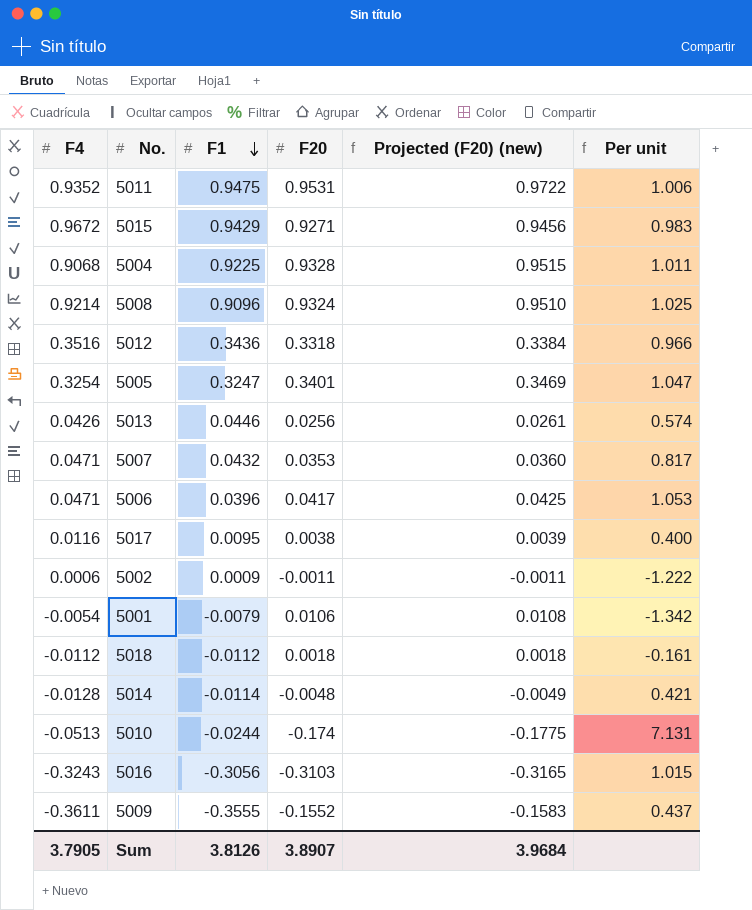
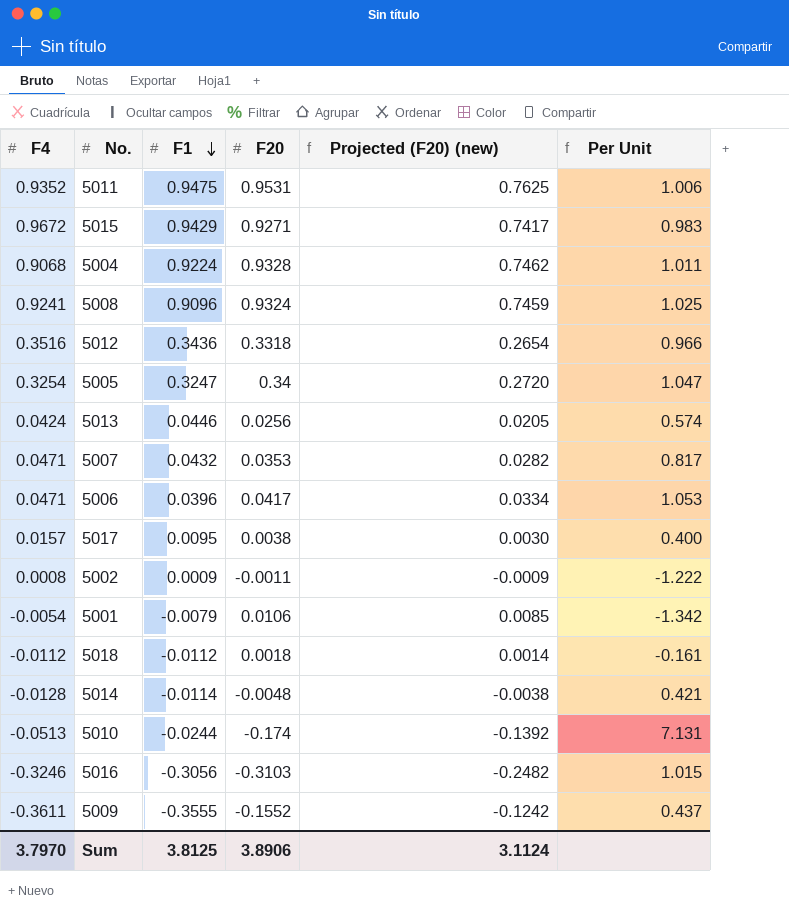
column Projected (F20) (new) | formula: [F20] * 1.02 -> [F20] * 0.8
column name: Per unit -> Per Unit
5004 | F1: 0.9225 -> 0.9224
5008 | F4: 0.9214 -> 0.9241
5005 | F20: 0.3401 -> 0.34
5013 | F4: 0.0426 -> 0.0424
5017 | F4: 0.0116 -> 0.0157
5002 | F4: 0.0006 -> 0.0008
5016 | F4: -0.3243 -> -0.3246
Sum | F4: 3.7905 -> 3.7970
Sum | F1: 3.8126 -> 3.8125
Sum | F20: 3.8907 -> 3.8906
Sum | Projected (F20) (new): 3.9684 -> 3.1124

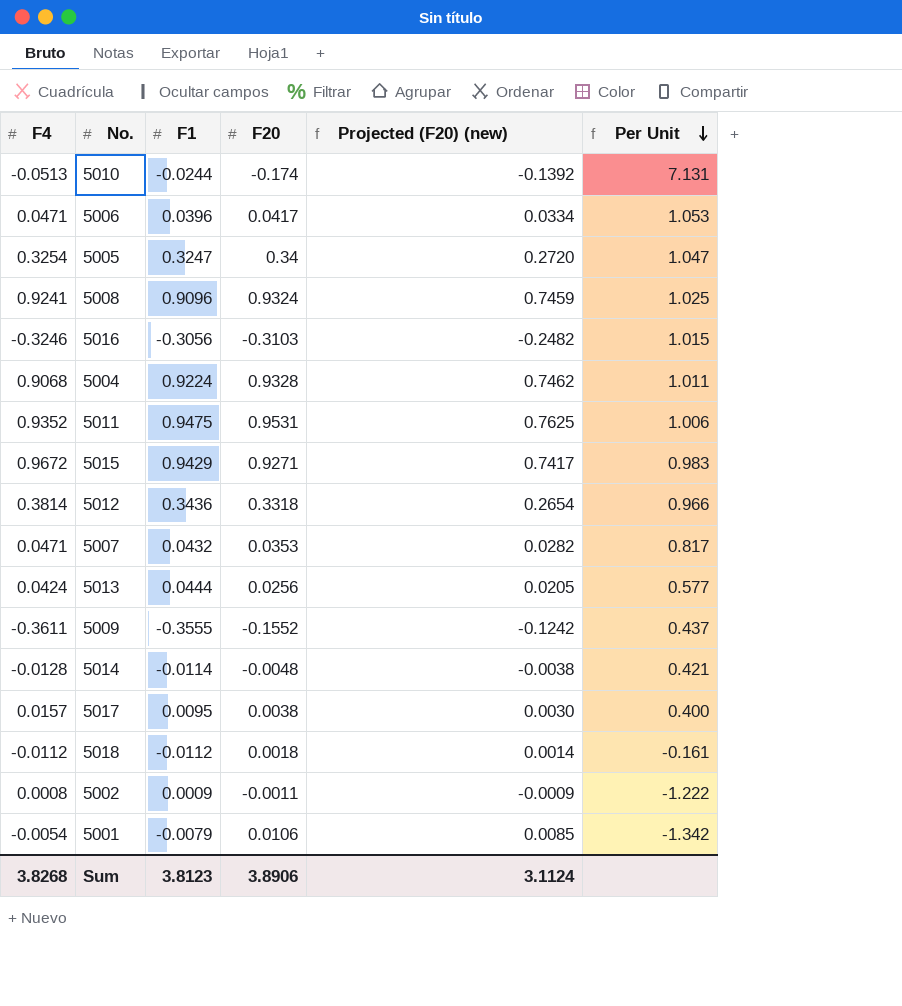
row order: F1 descending -> Per Unit descending
5012 | F4: 0.3516 -> 0.3814
5013 | F1: 0.0446 -> 0.0444
5013 | Per Unit: 0.574 -> 0.577
Sum | F4: 3.7970 -> 3.8268
Sum | F1: 3.8125 -> 3.8123

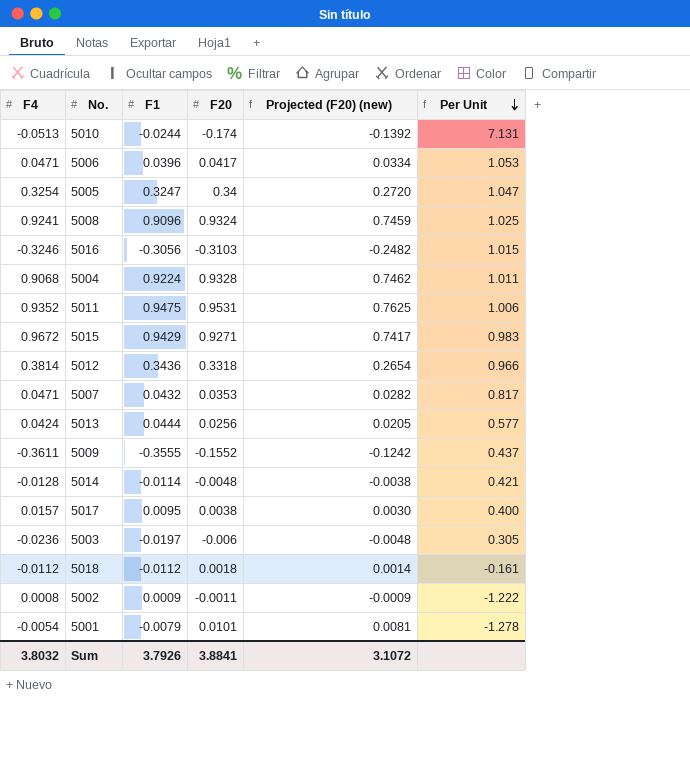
row 5003: none -> -0.0236 | -0.0197 | -0.006 | -0.0048 | 0.305
5001 | F20: 0.0106 -> 0.0101
5001 | Projected (F20) (new): 0.0085 -> 0.0081
5001 | Per Unit: -1.342 -> -1.278
Sum | F4: 3.8268 -> 3.8032
Sum | F1: 3.8123 -> 3.7926
Sum | F20: 3.8906 -> 3.8841
Sum | Projected (F20) (new): 3.1124 -> 3.1072

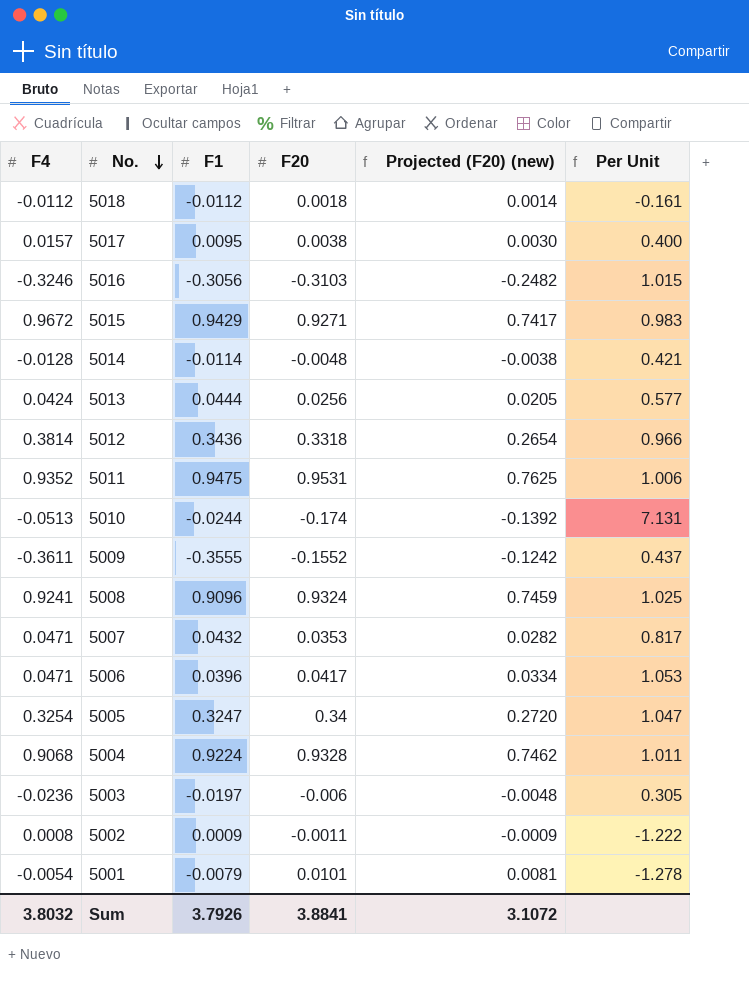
row order: Per Unit descending -> No. descending

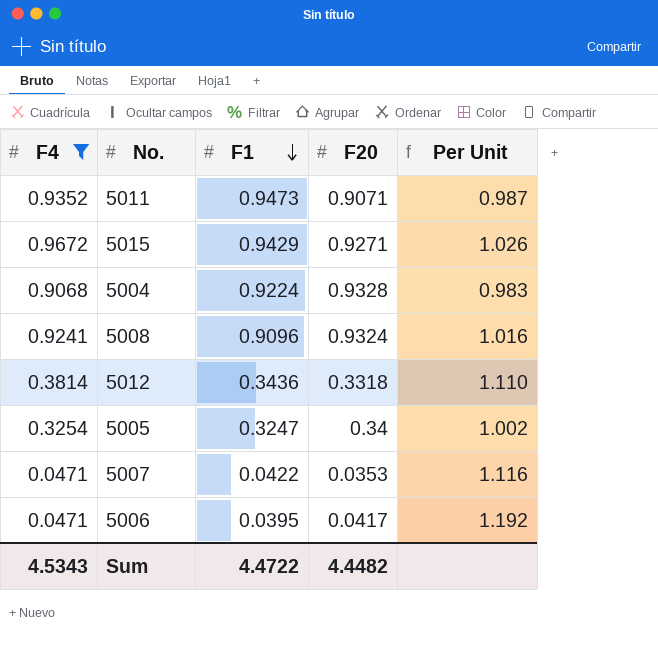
filter: none -> F4 >= 0.0471
row order: No. descending -> F1 descending
column Projected (F20) (new) | formula: [F20] * 0.8 -> none
column Per Unit | formula: [F20] / [F1] -> [F4] / [F1]
5011 | F1: 0.9475 -> 0.9473
5011 | F20: 0.9531 -> 0.9071
5007 | F1: 0.0432 -> 0.0422
5006 | F1: 0.0396 -> 0.0395
Sum | F4: 3.8032 -> 4.5343
Sum | F1: 3.7926 -> 4.4722
Sum | F20: 3.8841 -> 4.4482

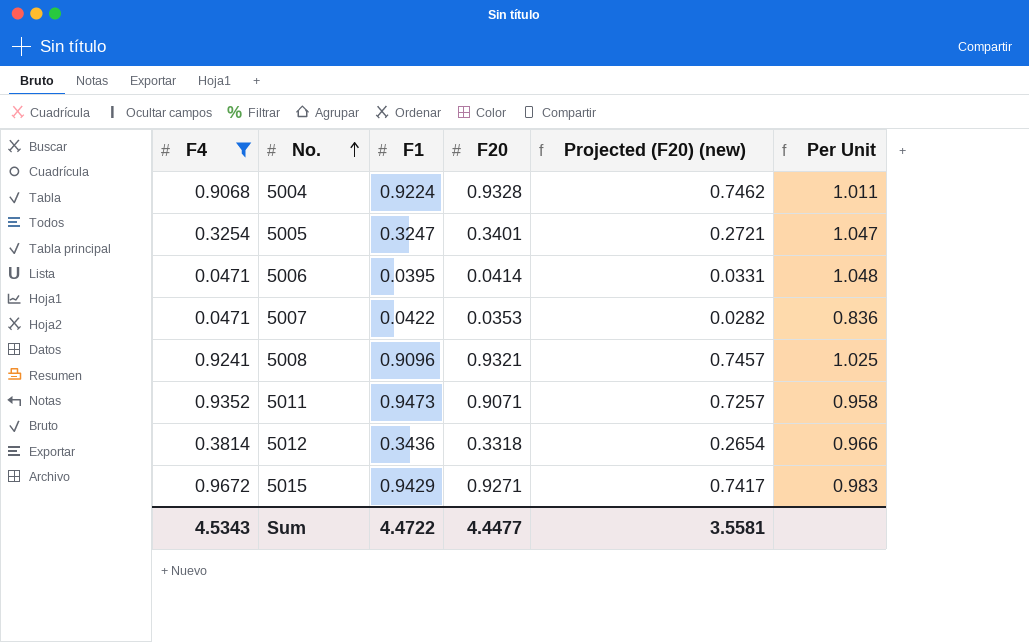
row order: F1 descending -> No. ascending
column Projected (F20) (new) | formula: none -> [F20] * 0.8
column Per Unit | formula: [F4] / [F1] -> [F20] / [F1]
5005 | F20: 0.34 -> 0.3401
5006 | F20: 0.0417 -> 0.0414
5008 | F20: 0.9324 -> 0.9321
Sum | F20: 4.4482 -> 4.4477

